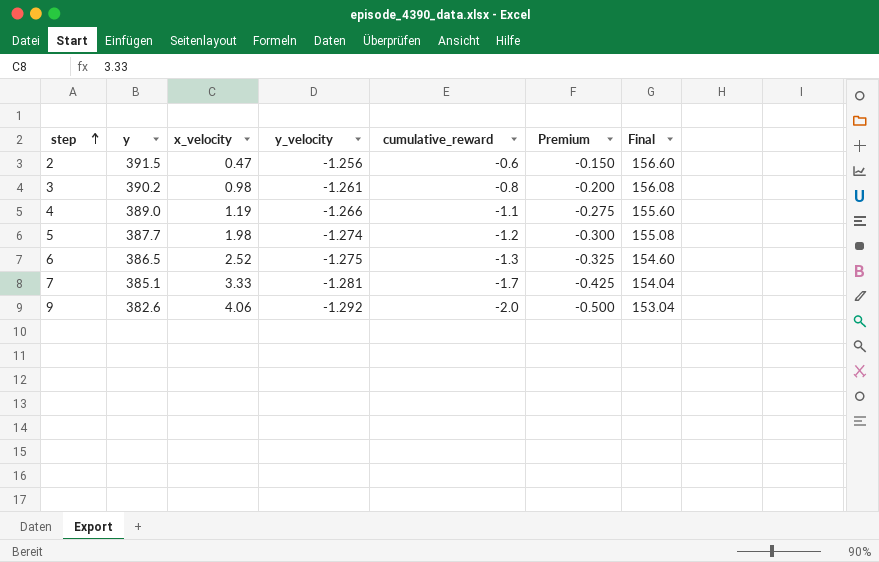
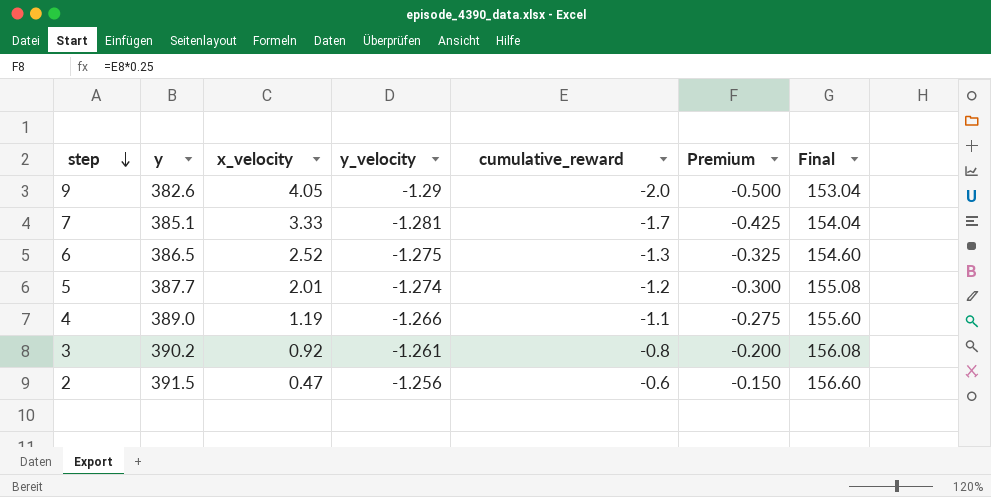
row order: step ascending -> step descending
9 | x_velocity: 4.06 -> 4.05
9 | y_velocity: -1.292 -> -1.29
5 | x_velocity: 1.98 -> 2.01
3 | x_velocity: 0.98 -> 0.92

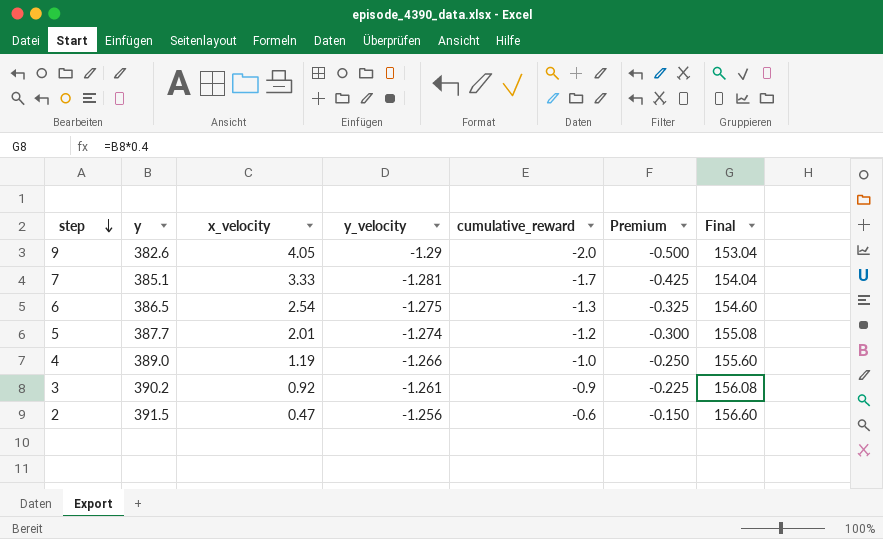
6 | x_velocity: 2.52 -> 2.54
4 | cumulative_reward: -1.1 -> -1.0
4 | Premium: -0.275 -> -0.250
3 | cumulative_reward: -0.8 -> -0.9
3 | Premium: -0.200 -> -0.225

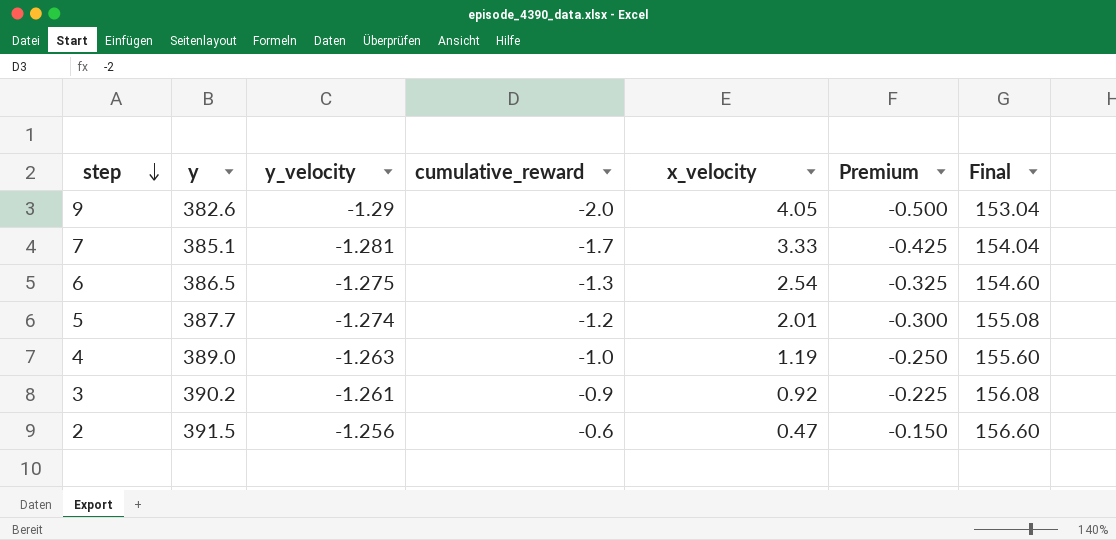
column x_velocity | position: 3 -> 5
4 | y_velocity: -1.266 -> -1.263

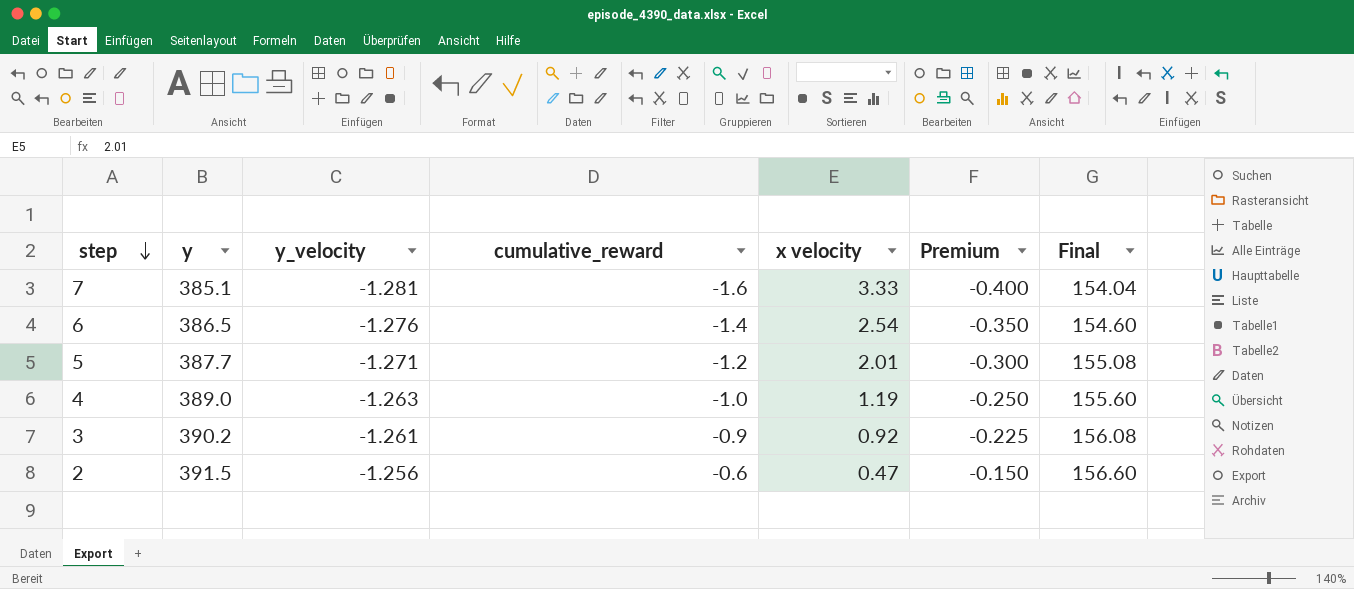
column name: x_velocity -> x velocity
row 9: 382.6 | -1.29 | -2.0 | 4.05 | -0.500 | 153.04 -> none
7 | cumulative_reward: -1.7 -> -1.6
7 | Premium: -0.425 -> -0.400
6 | y_velocity: -1.275 -> -1.276
6 | cumulative_reward: -1.3 -> -1.4
6 | Premium: -0.325 -> -0.350
5 | y_velocity: -1.274 -> -1.271

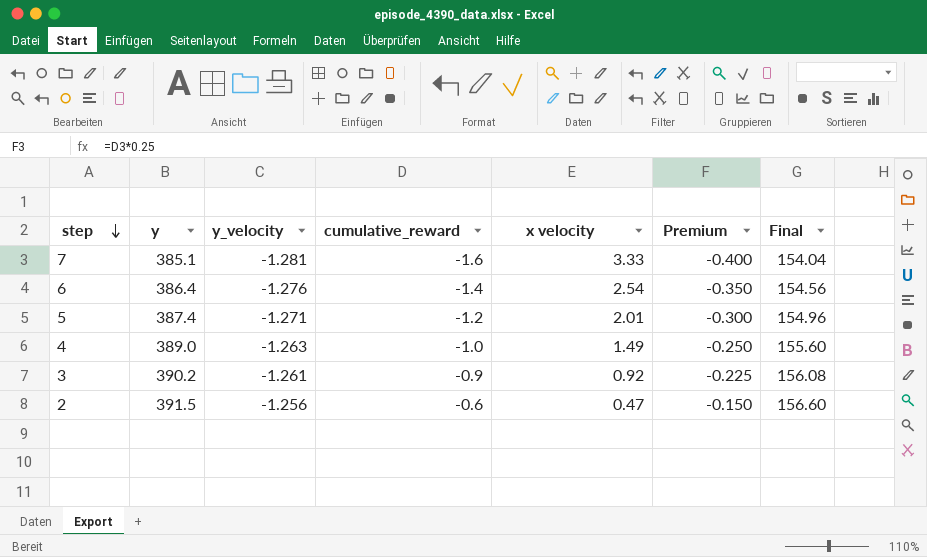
6 | y: 386.5 -> 386.4
6 | Final: 154.60 -> 154.56
5 | y: 387.7 -> 387.4
5 | Final: 155.08 -> 154.96
4 | x velocity: 1.19 -> 1.49

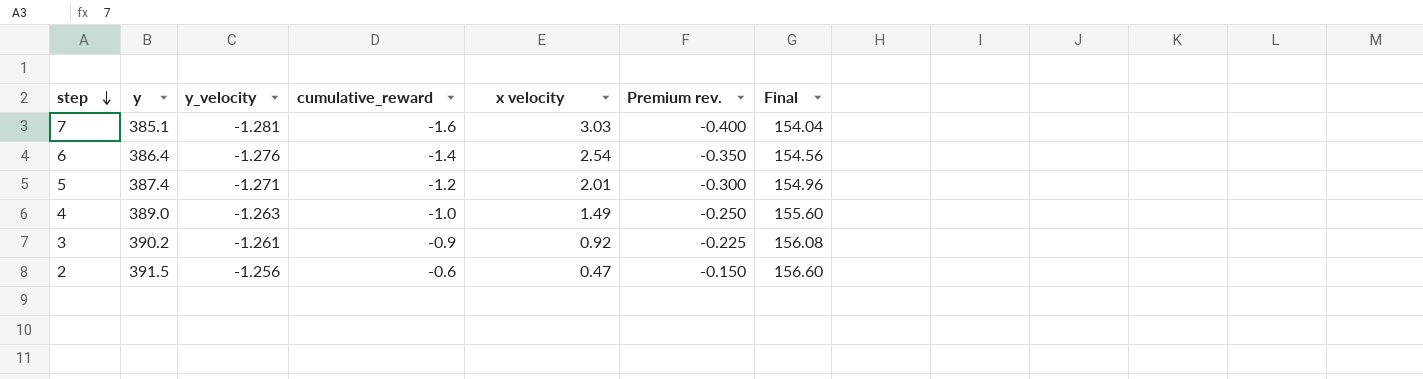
column name: Premium -> Premium rev.
7 | x velocity: 3.33 -> 3.03

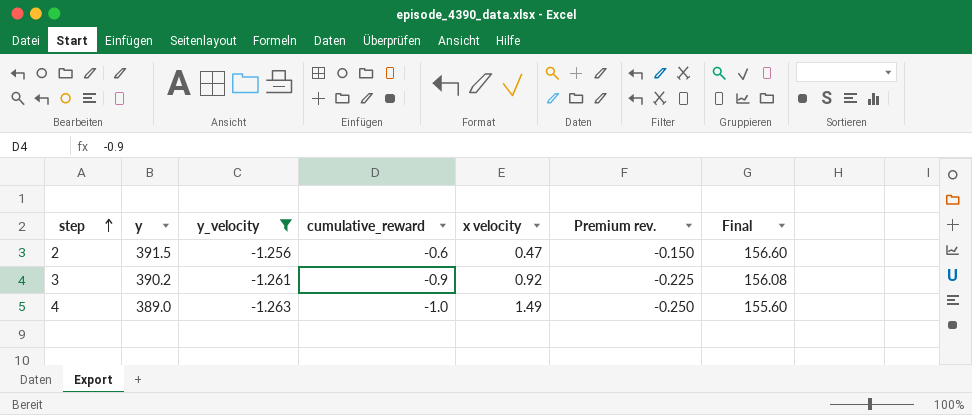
filter: none -> y_velocity >= -1.263
row order: step descending -> step ascending

